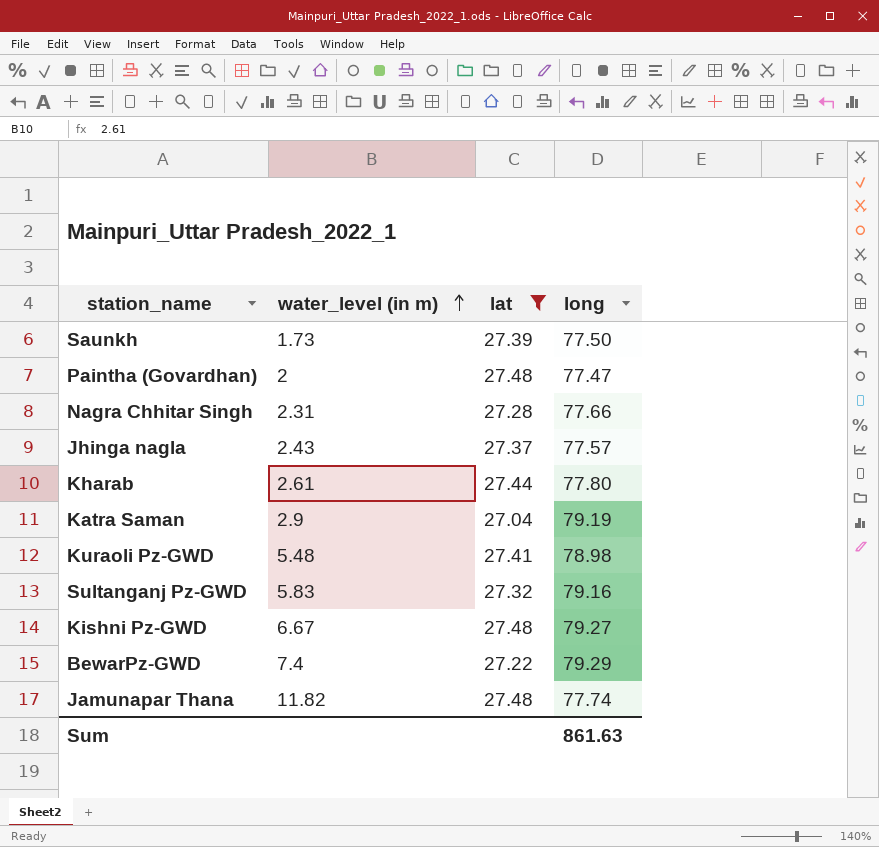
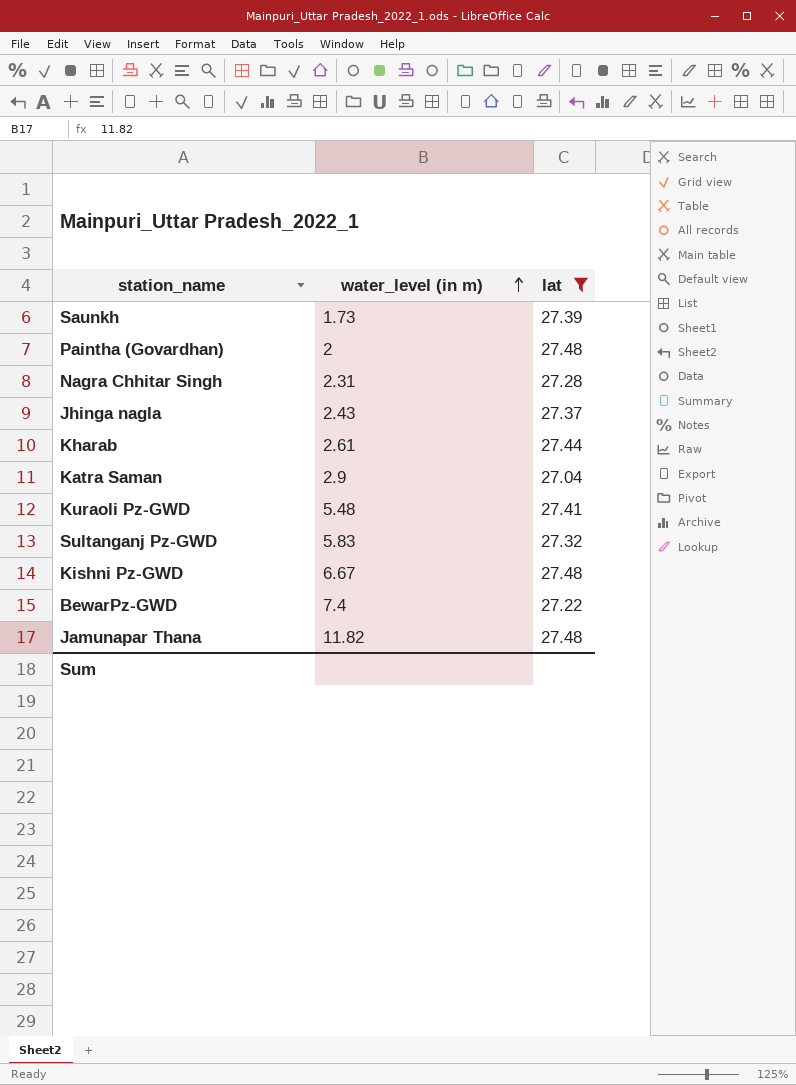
column long | position: 4 -> none

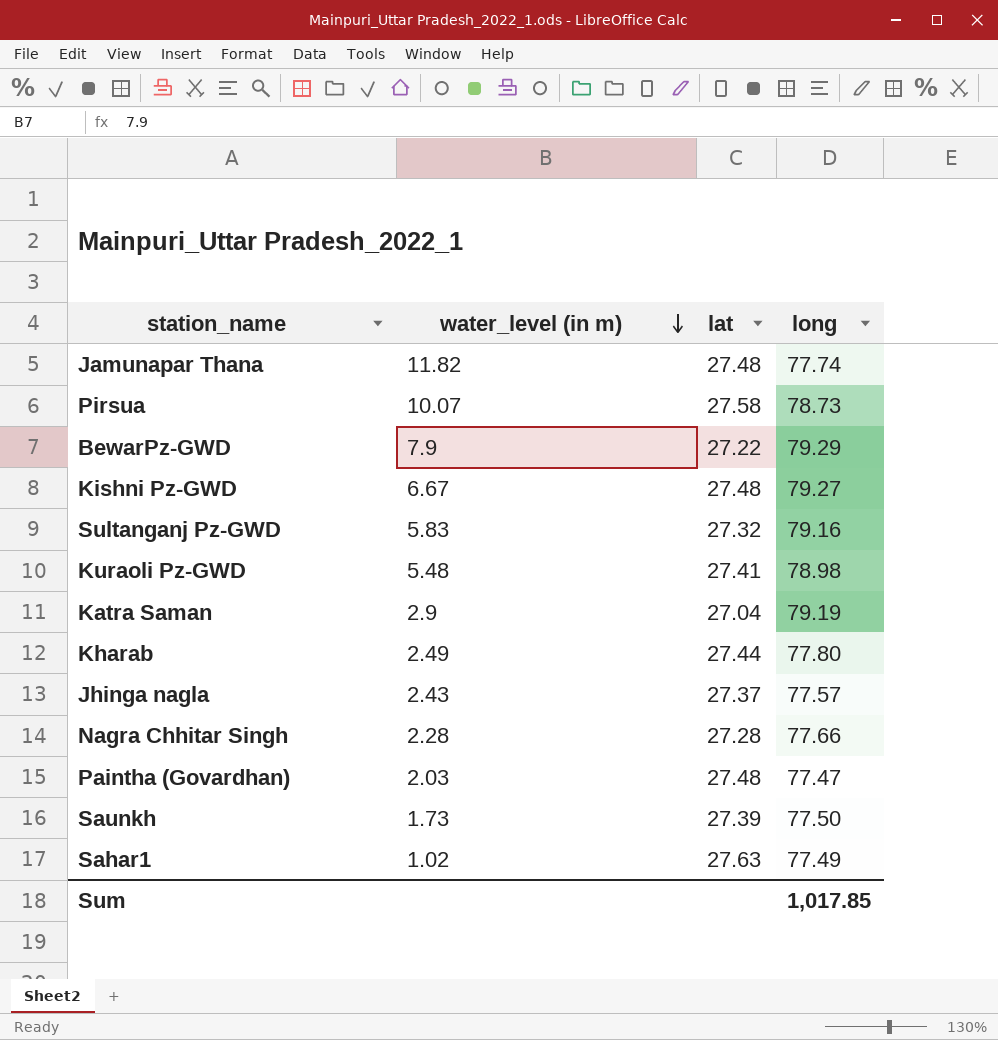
filter: lat <= 27.48 -> none
row order: water_level (in m) ascending -> water_level (in m) descending
column long | position: none -> 4
BewarPz-GWD | water_level (in m): 7.4 -> 7.9
Kharab | water_level (in m): 2.61 -> 2.49
Nagra Chhitar Singh | water_level (in m): 2.31 -> 2.28
Paintha (Govardhan) | water_level (in m): 2 -> 2.03

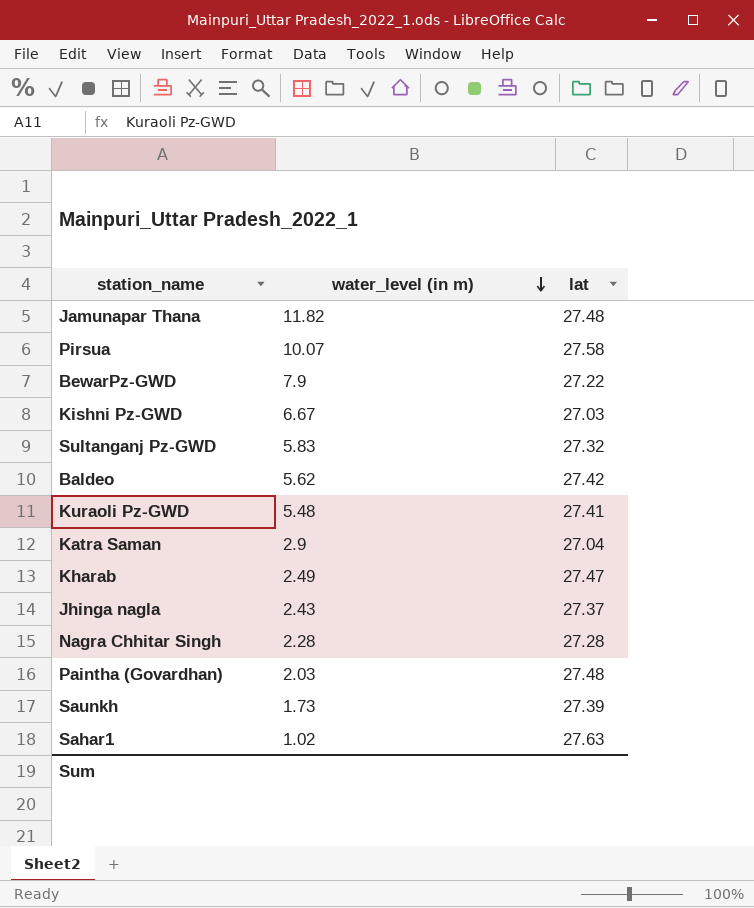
column long | position: 4 -> none
Kishni Pz-GWD | lat: 27.48 -> 27.03
row Baldeo: none -> 5.62 | 27.42
Kharab | lat: 27.44 -> 27.47

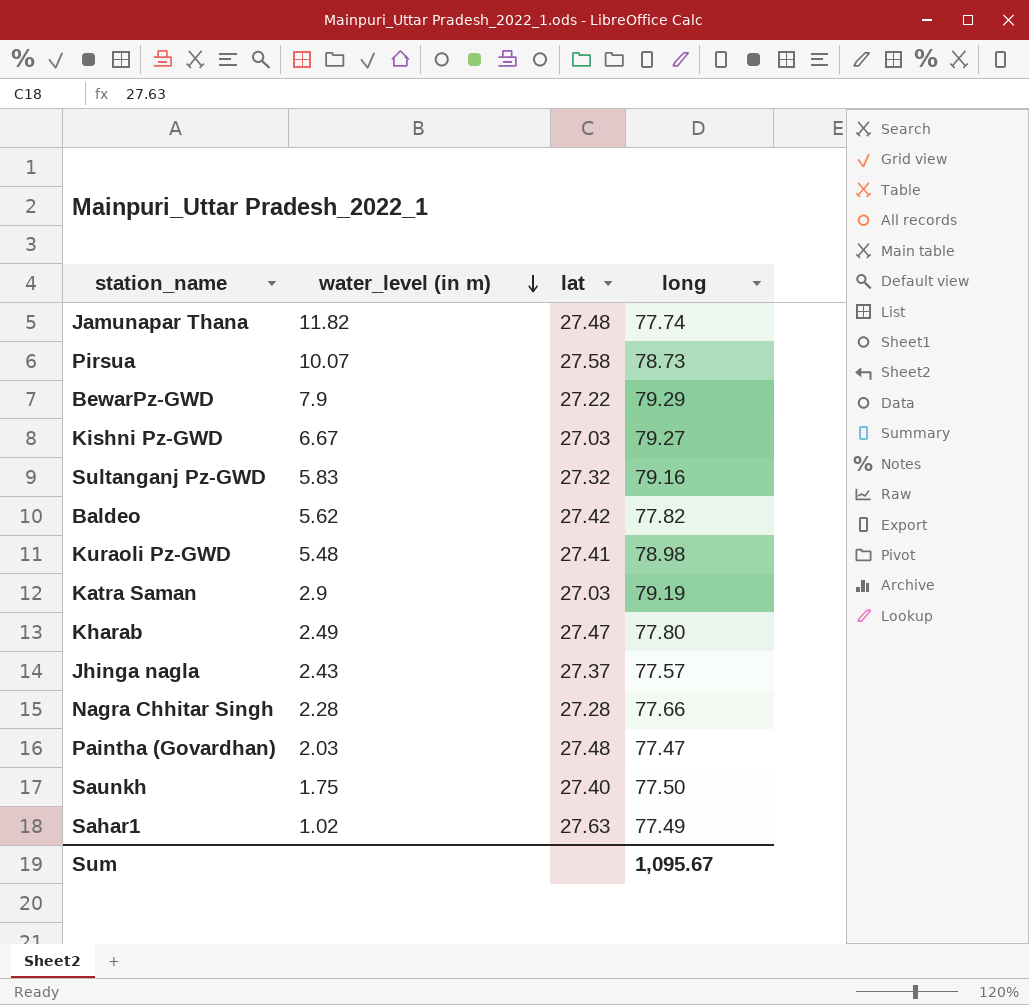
column long | position: none -> 4
Katra Saman | lat: 27.04 -> 27.03
Saunkh | water_level (in m): 1.73 -> 1.75
Saunkh | lat: 27.39 -> 27.40

